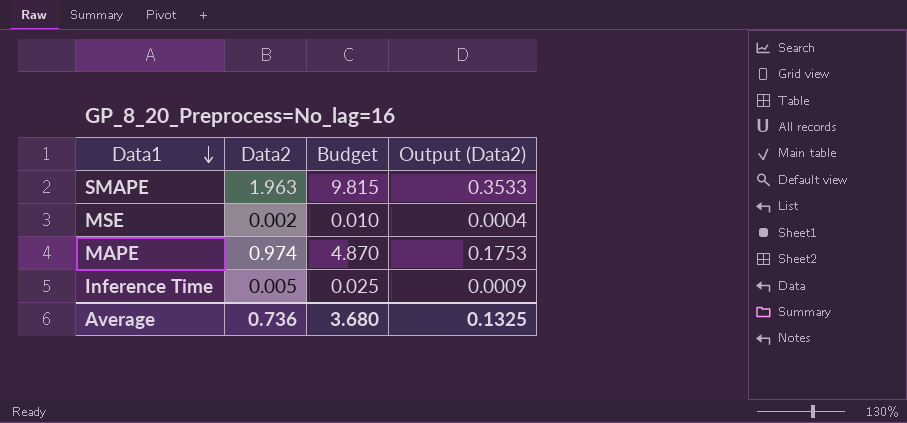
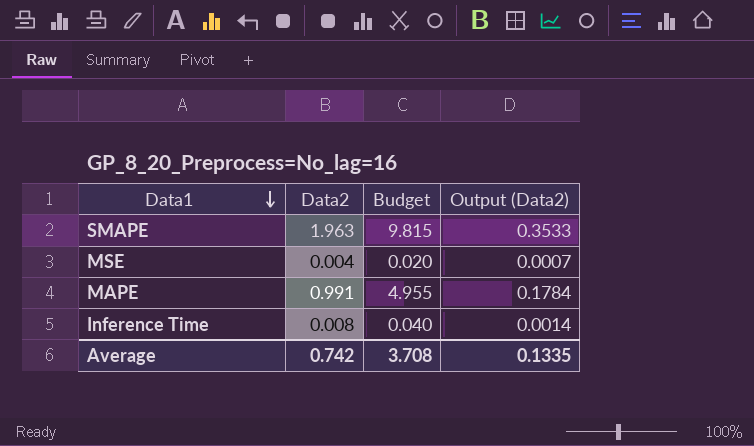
MSE | Data2: 0.002 -> 0.004
MSE | Budget: 0.010 -> 0.020
MSE | Output (Data2): 0.0004 -> 0.0007
MAPE | Data2: 0.974 -> 0.991
MAPE | Budget: 4.870 -> 4.955
MAPE | Output (Data2): 0.1753 -> 0.1784
Inference Time | Data2: 0.005 -> 0.008
Inference Time | Budget: 0.025 -> 0.040
Inference Time | Output (Data2): 0.0009 -> 0.0014
Average | Data2: 0.736 -> 0.742
Average | Budget: 3.680 -> 3.708
Average | Output (Data2): 0.1325 -> 0.1335

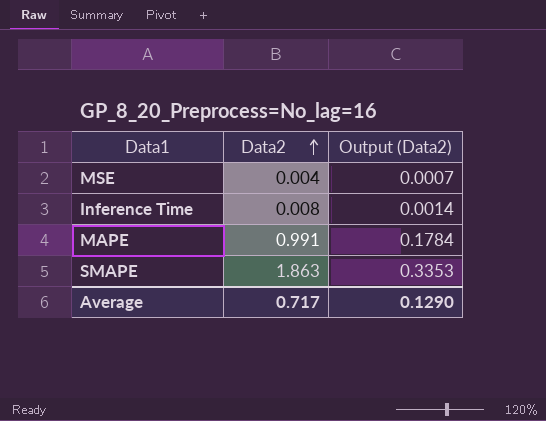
row order: Data1 descending -> Data2 ascending
column Budget | formula: [Data2] * 5 -> none
SMAPE | Data2: 1.963 -> 1.863
SMAPE | Output (Data2): 0.3533 -> 0.3353
Average | Data2: 0.742 -> 0.717
Average | Output (Data2): 0.1335 -> 0.1290

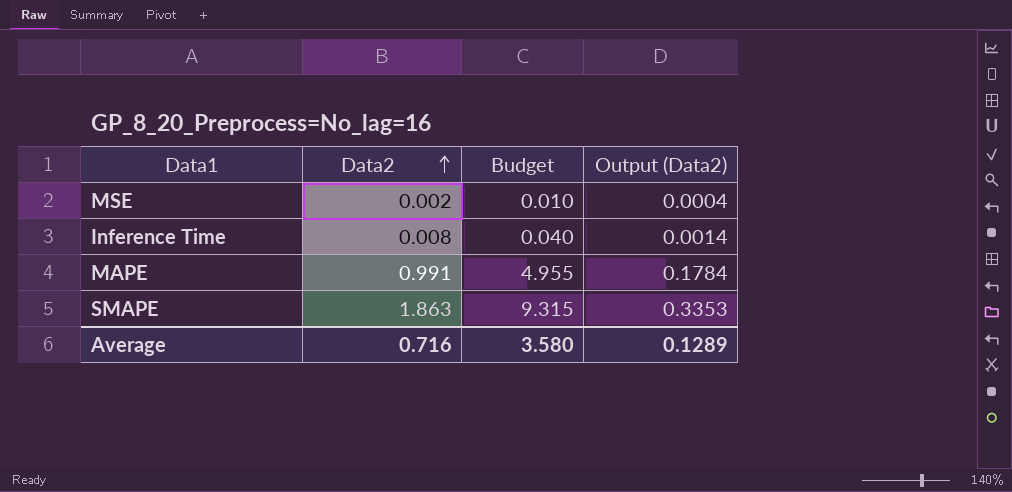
column Budget | formula: none -> [Data2] * 5
MSE | Data2: 0.004 -> 0.002
MSE | Output (Data2): 0.0007 -> 0.0004
Average | Data2: 0.717 -> 0.716
Average | Output (Data2): 0.1290 -> 0.1289

